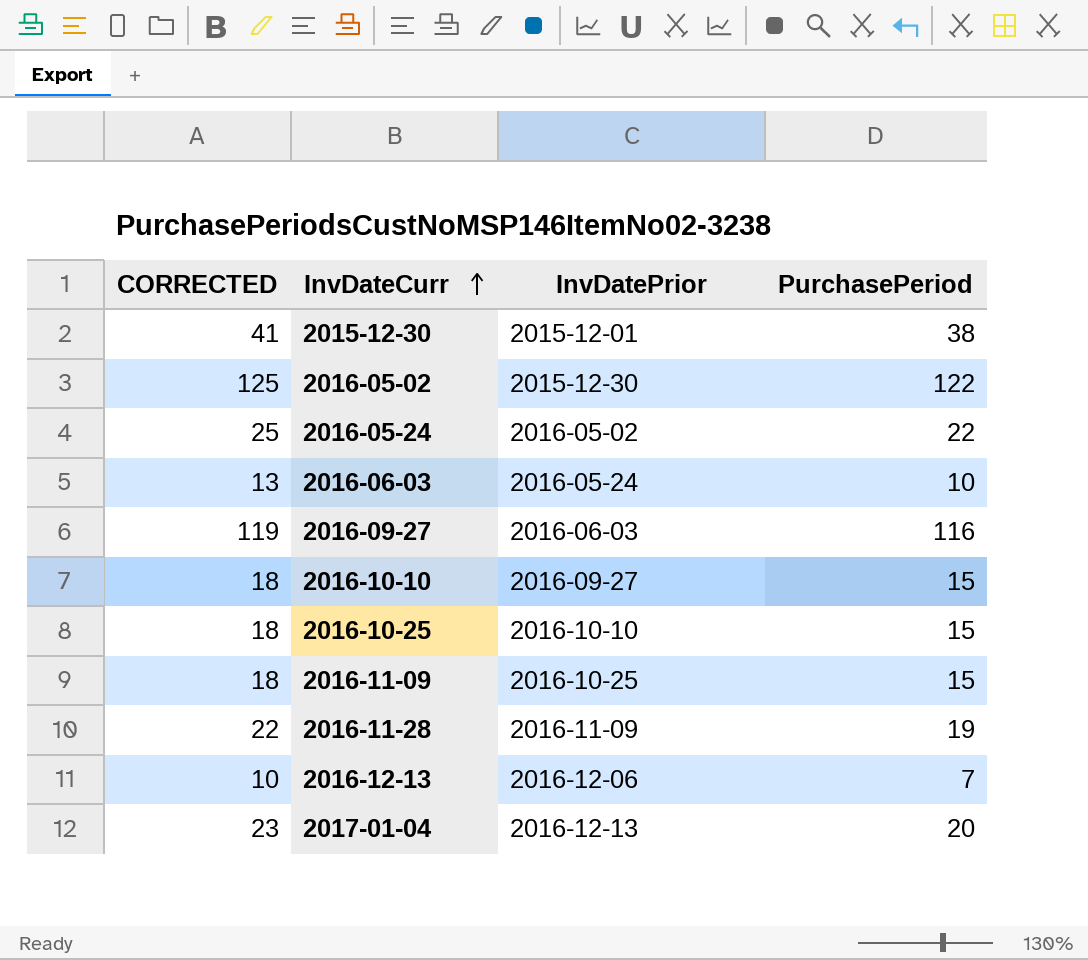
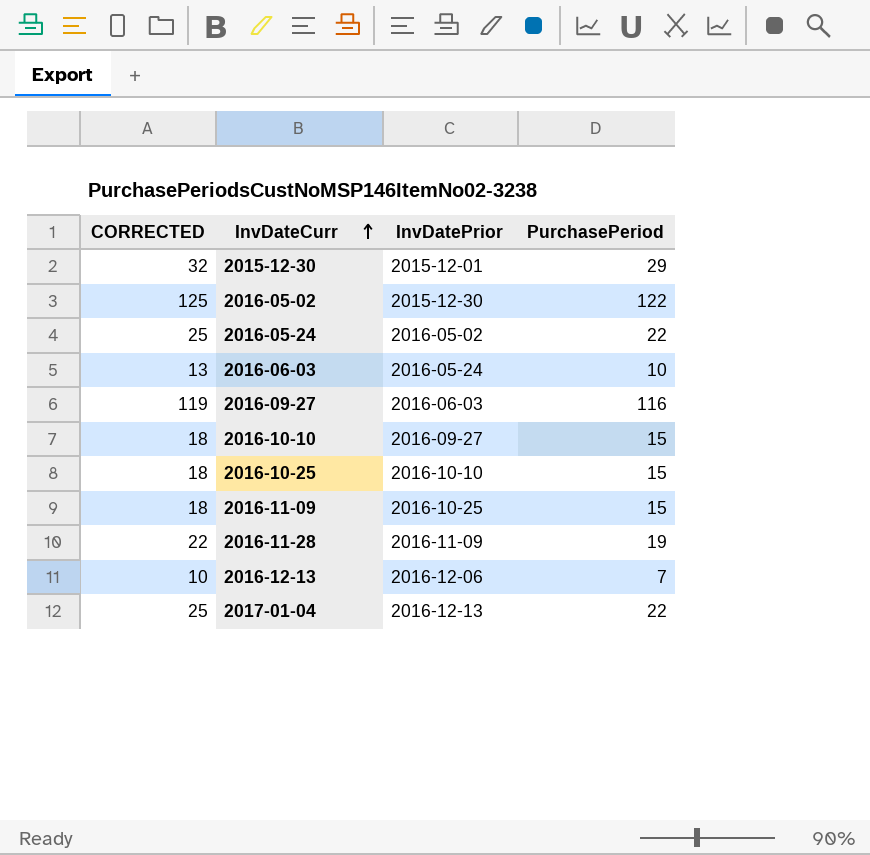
2015-12-30 | CORRECTED: 41 -> 32
2015-12-30 | PurchasePeriod: 38 -> 29
2017-01-04 | CORRECTED: 23 -> 25
2017-01-04 | PurchasePeriod: 20 -> 22

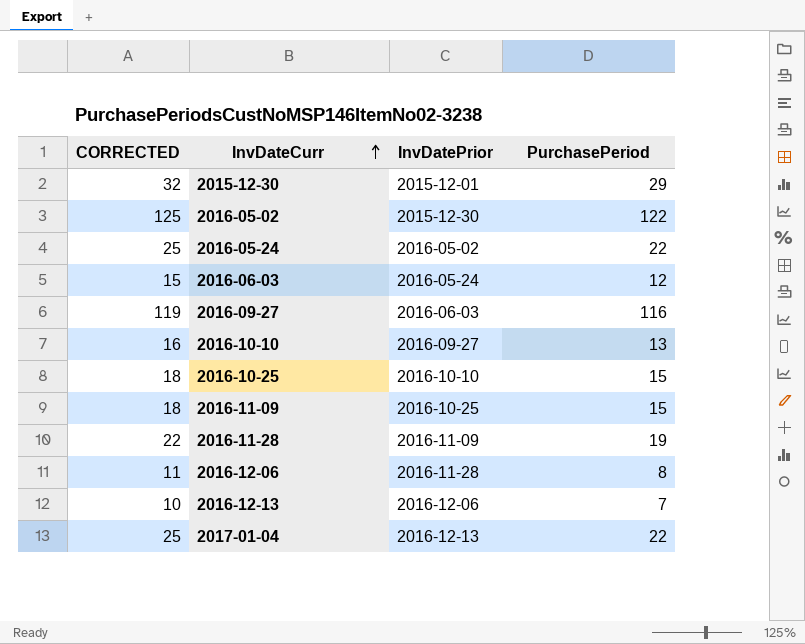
2016-06-03 | CORRECTED: 13 -> 15
2016-06-03 | PurchasePeriod: 10 -> 12
2016-10-10 | CORRECTED: 18 -> 16
2016-10-10 | PurchasePeriod: 15 -> 13
row 2016-12-06: none -> 11 | 2016-11-28 | 8

